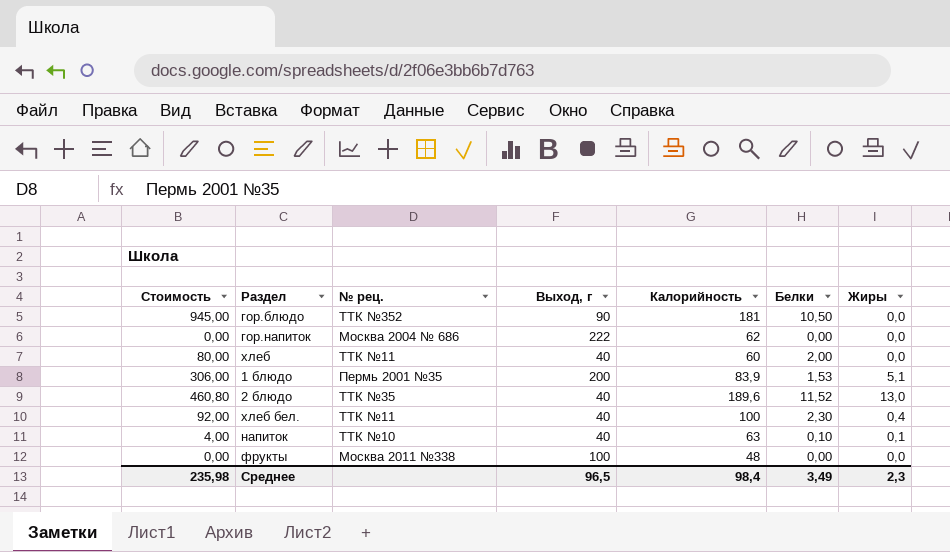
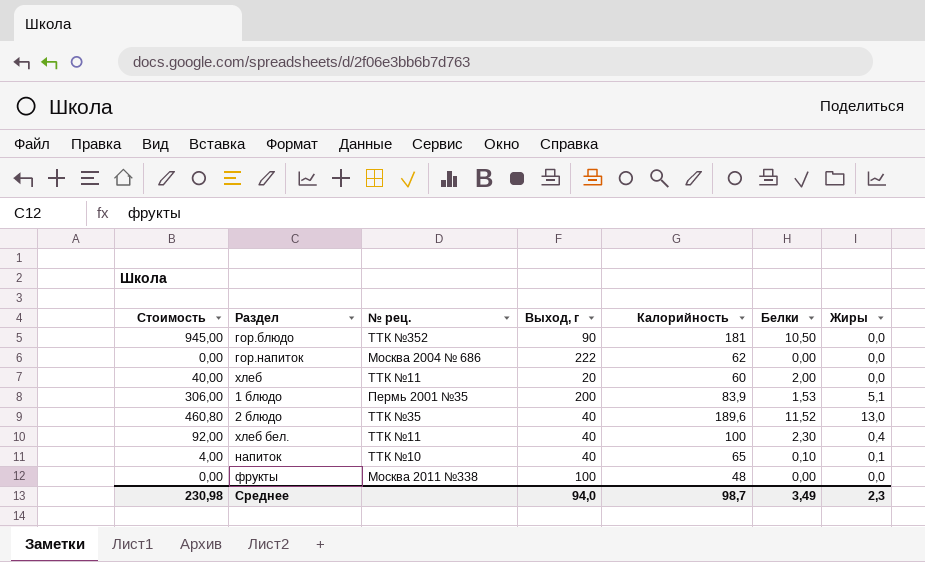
хлеб | Стоимость: 80,00 -> 40,00
хлеб | Выход, г: 40 -> 20
напиток | Калорийность: 63 -> 65
Среднее | Стоимость: 235,98 -> 230,98
Среднее | Выход, г: 96,5 -> 94,0
Среднее | Калорийность: 98,4 -> 98,7

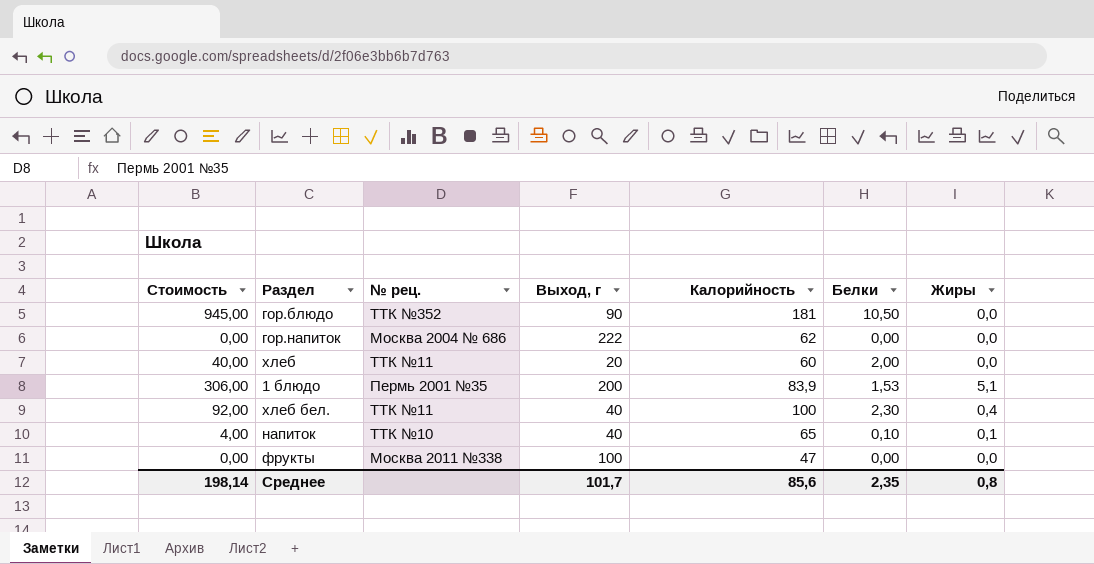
row 2 блюдо: 460,80 | ТТК №35 | 40 | 189,6 | 11,52 | 13,0 -> none
фрукты | Калорийность: 48 -> 47
Среднее | Стоимость: 230,98 -> 198,14
Среднее | Выход, г: 94,0 -> 101,7
Среднее | Калорийность: 98,7 -> 85,6
Среднее | Белки: 3,49 -> 2,35
Среднее | Жиры: 2,3 -> 0,8

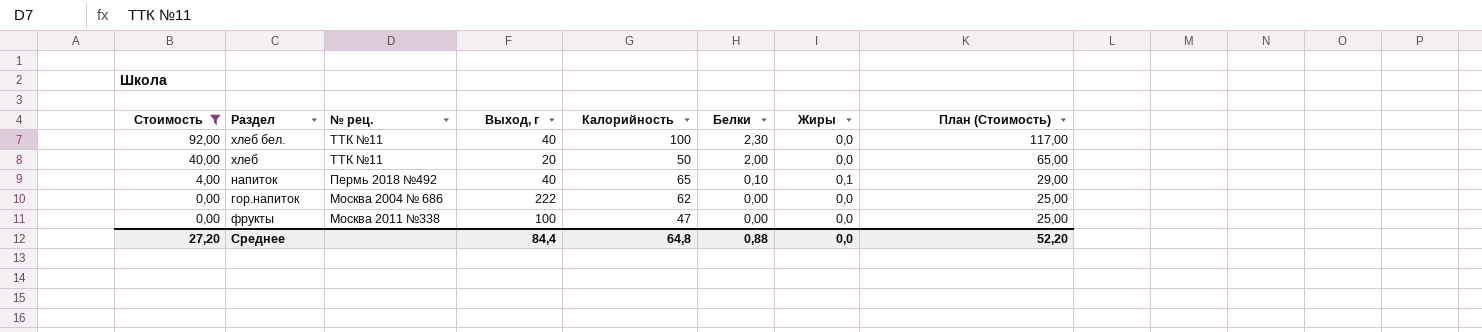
filter: none -> Стоимость <= 92,00
row order: none -> Стоимость descending
column План (Стоимость) | formula: none -> [Стоимость] + 25
хлеб бел. | Жиры: 0,4 -> 0,0
хлеб | Калорийность: 60 -> 50
напиток | № рец.: ТТК №10 -> Пермь 2018 №492
Среднее | Стоимость: 198,14 -> 27,20
Среднее | Выход, г: 101,7 -> 84,4
Среднее | Калорийность: 85,6 -> 64,8
Среднее | Белки: 2,35 -> 0,88
Среднее | Жиры: 0,8 -> 0,0

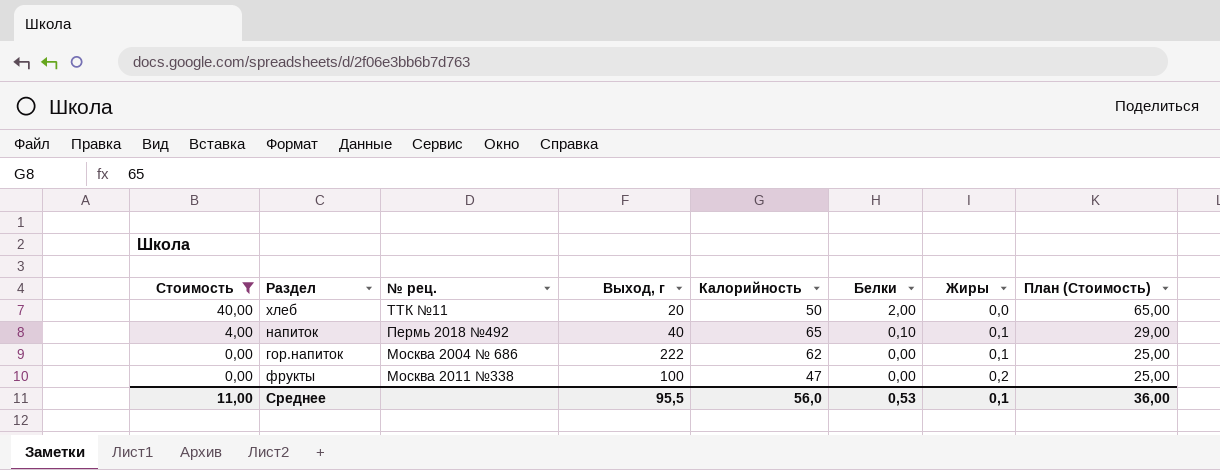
row хлеб бел.: 92,00 | ТТК №11 | 40 | 100 | 2,30 | 0,0 | 117,00 -> none
гор.напиток | Жиры: 0,0 -> 0,1
фрукты | Жиры: 0,0 -> 0,2
Среднее | Стоимость: 27,20 -> 11,00
Среднее | Выход, г: 84,4 -> 95,5
Среднее | Калорийность: 64,8 -> 56,0
Среднее | Белки: 0,88 -> 0,53
Среднее | Жиры: 0,0 -> 0,1
Среднее | План (Стоимость): 52,20 -> 36,00

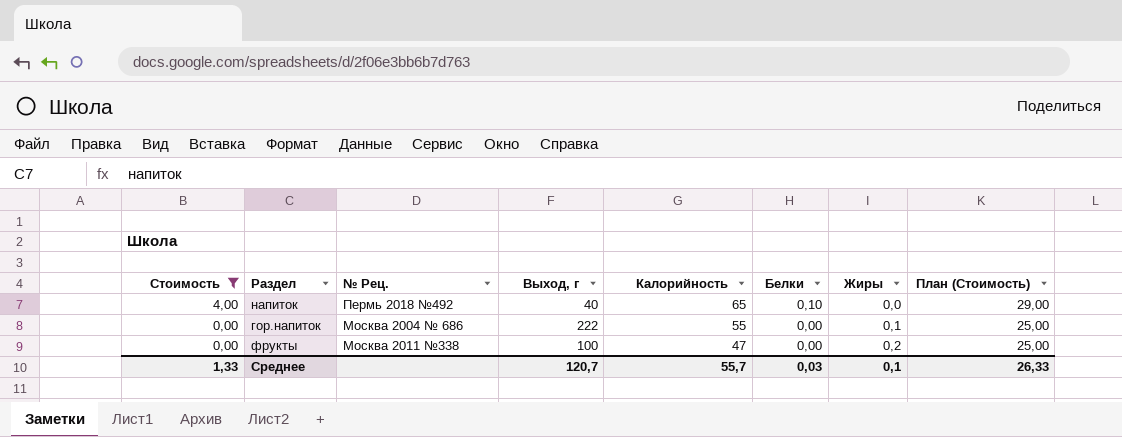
column name: № рец. -> № Рец.
row хлеб: 40,00 | ТТК №11 | 20 | 50 | 2,00 | 0,0 | 65,00 -> none
напиток | Жиры: 0,1 -> 0,0
гор.напиток | Калорийность: 62 -> 55
Среднее | Стоимость: 11,00 -> 1,33
Среднее | Выход, г: 95,5 -> 120,7
Среднее | Калорийность: 56,0 -> 55,7
Среднее | Белки: 0,53 -> 0,03
Среднее | План (Стоимость): 36,00 -> 26,33

